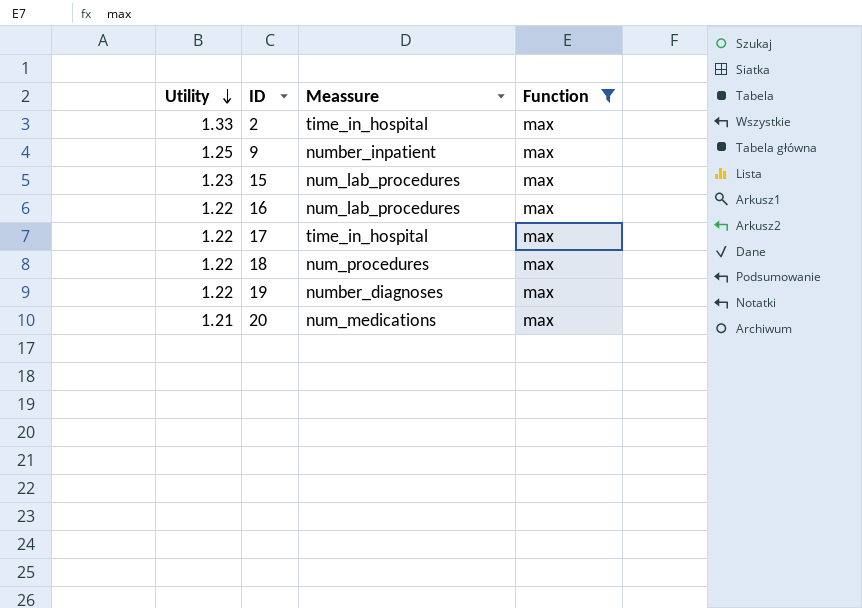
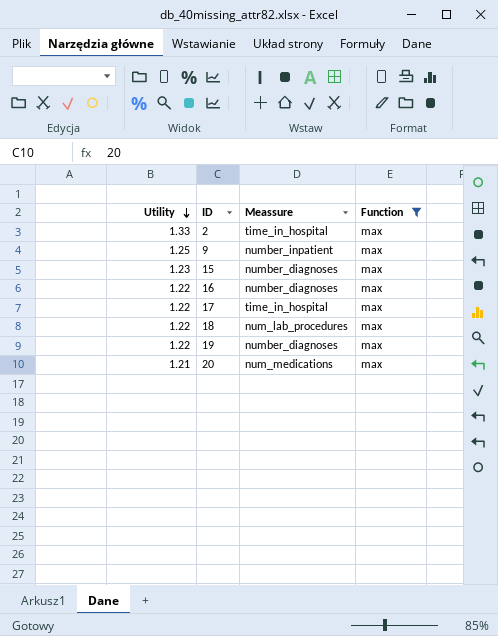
15 | Meassure: num_lab_procedures -> number_diagnoses
16 | Meassure: num_lab_procedures -> number_diagnoses
18 | Meassure: num_procedures -> num_lab_procedures

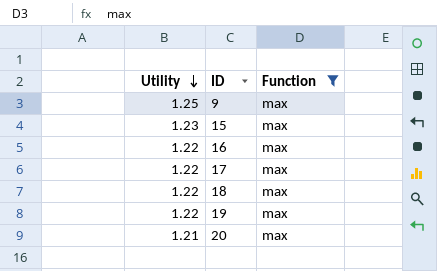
column Meassure | position: 3 -> none
row 2: 1.33 | time_in_hospital | max -> none

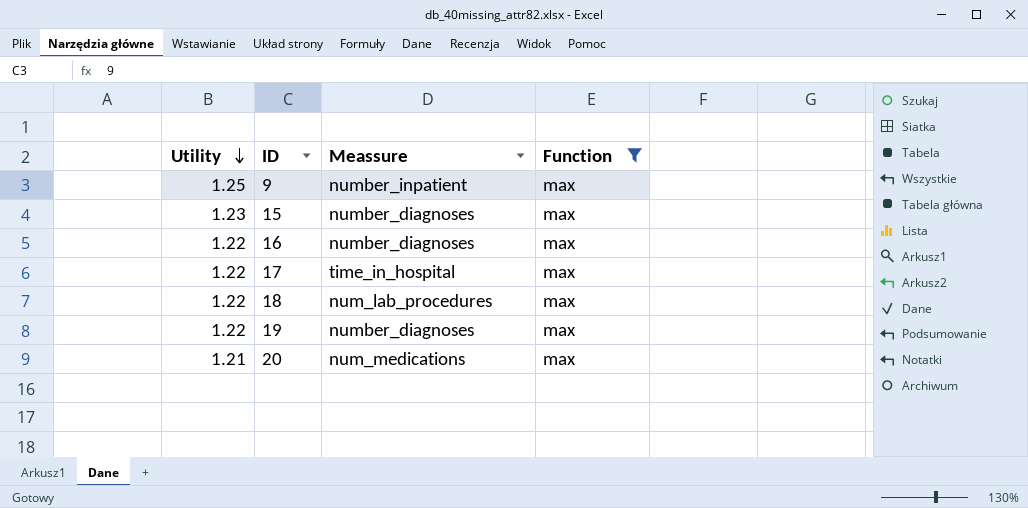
column Meassure | position: none -> 3

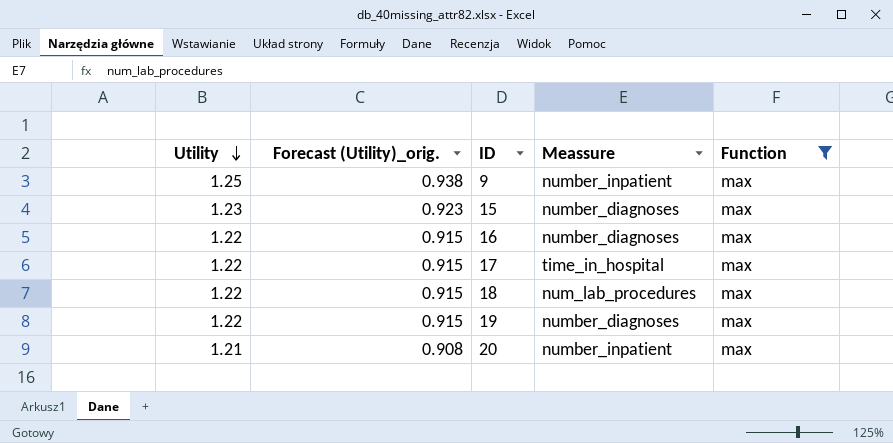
column Forecast (Utility)_orig. | formula: none -> [Utility] * 0.75
20 | Meassure: num_medications -> number_inpatient

